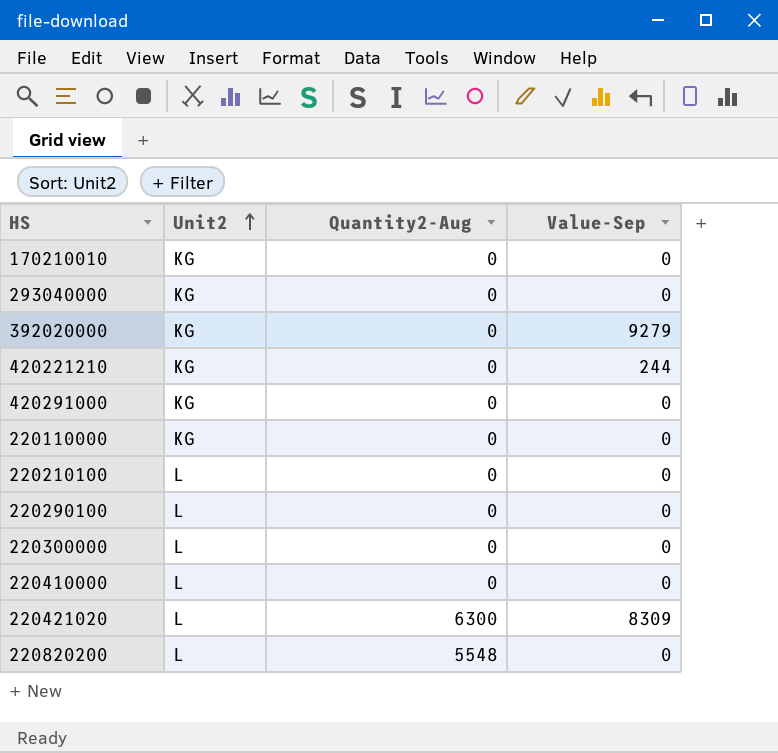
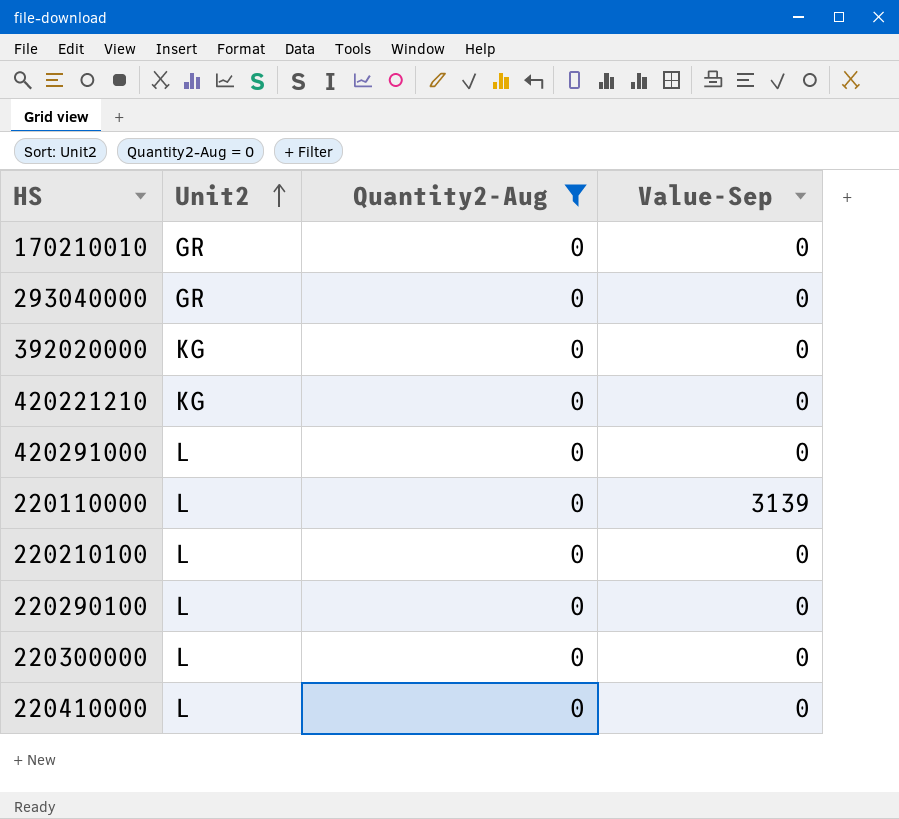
filter: none -> Quantity2-Aug = 0
170210010 | Unit2: KG -> GR
293040000 | Unit2: KG -> GR
392020000 | Value-Sep: 9279 -> 0
420221210 | Value-Sep: 244 -> 0
420291000 | Unit2: KG -> L
220110000 | Unit2: KG -> L
220110000 | Value-Sep: 0 -> 3139

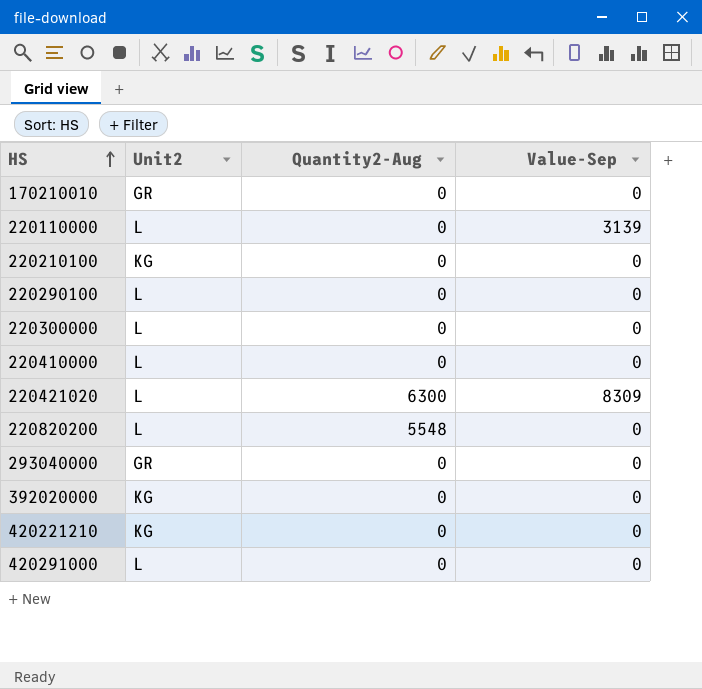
filter: Quantity2-Aug = 0 -> none
row order: Unit2 ascending -> HS ascending
220210100 | Unit2: L -> KG

